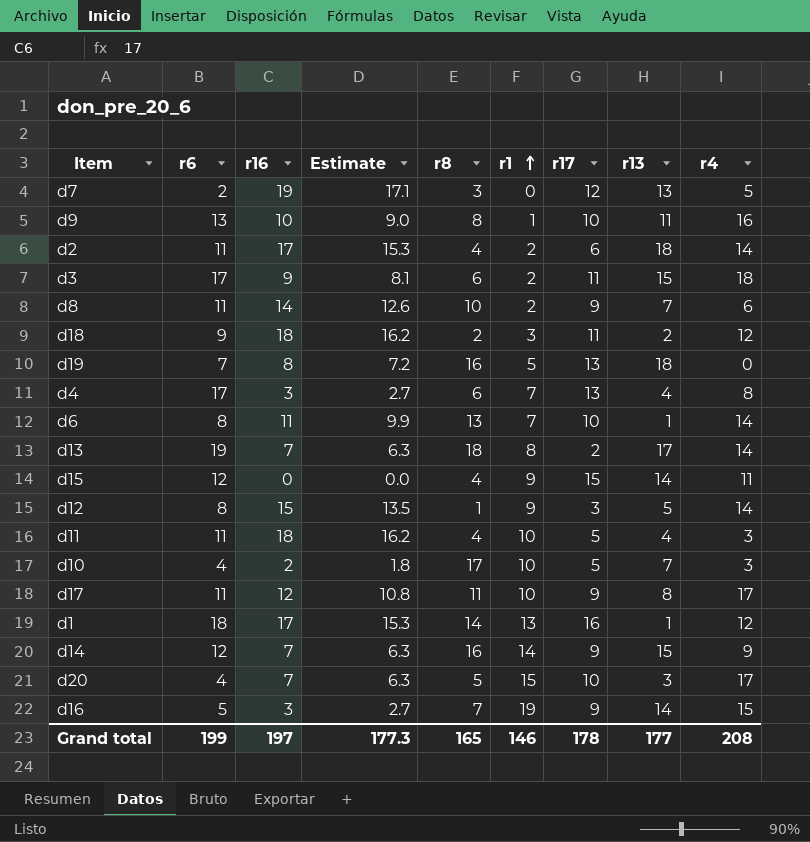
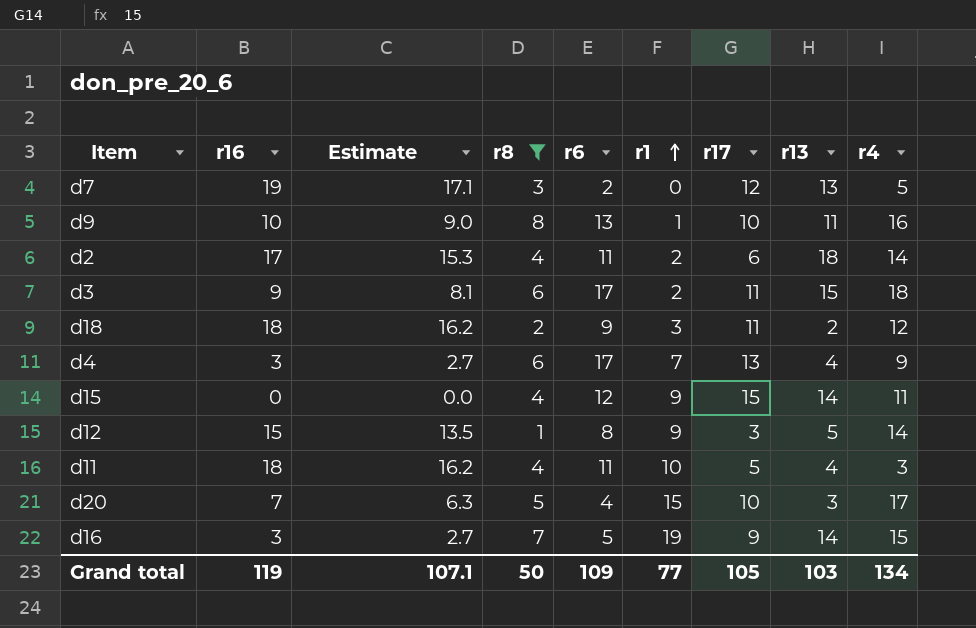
filter: none -> r8 <= 8
column r6 | position: 2 -> 5
d4 | r4: 8 -> 9
Grand total | r16: 197 -> 119
Grand total | Estimate: 177.3 -> 107.1
Grand total | r8: 165 -> 50
Grand total | r6: 199 -> 109
Grand total | r1: 146 -> 77
Grand total | r17: 178 -> 105
Grand total | r13: 177 -> 103
Grand total | r4: 208 -> 134

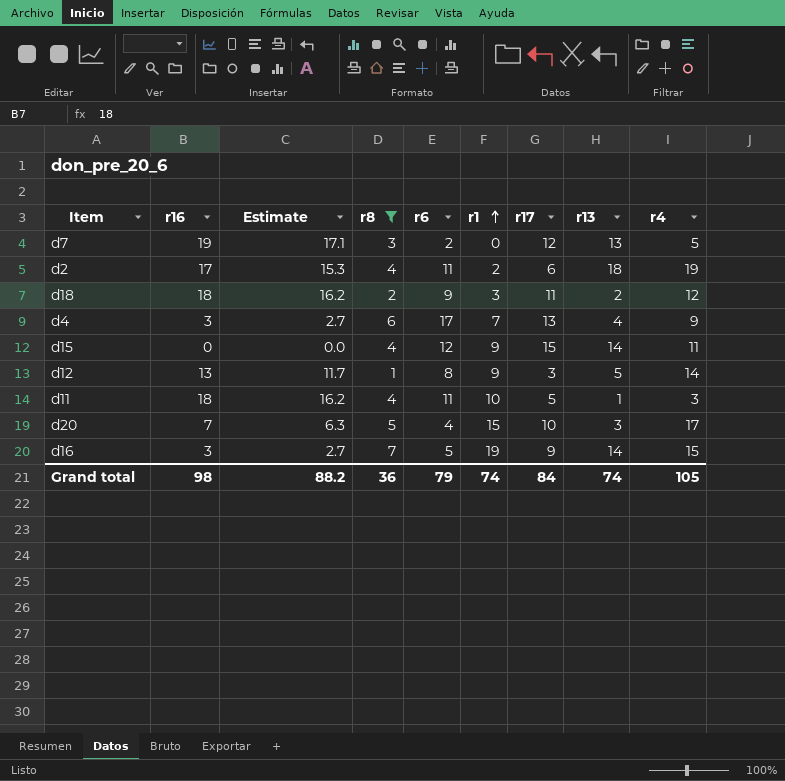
row d9: 10 | 9.0 | 8 | 13 | 1 | 10 | 11 | 16 -> none
row d3: 9 | 8.1 | 6 | 17 | 2 | 11 | 15 | 18 -> none
d2 | r4: 14 -> 19
d12 | r16: 15 -> 13
d12 | Estimate: 13.5 -> 11.7
d11 | r13: 4 -> 1
Grand total | r16: 119 -> 98
Grand total | Estimate: 107.1 -> 88.2
Grand total | r8: 50 -> 36
Grand total | r6: 109 -> 79
Grand total | r1: 77 -> 74
Grand total | r17: 105 -> 84
Grand total | r13: 103 -> 74
Grand total | r4: 134 -> 105

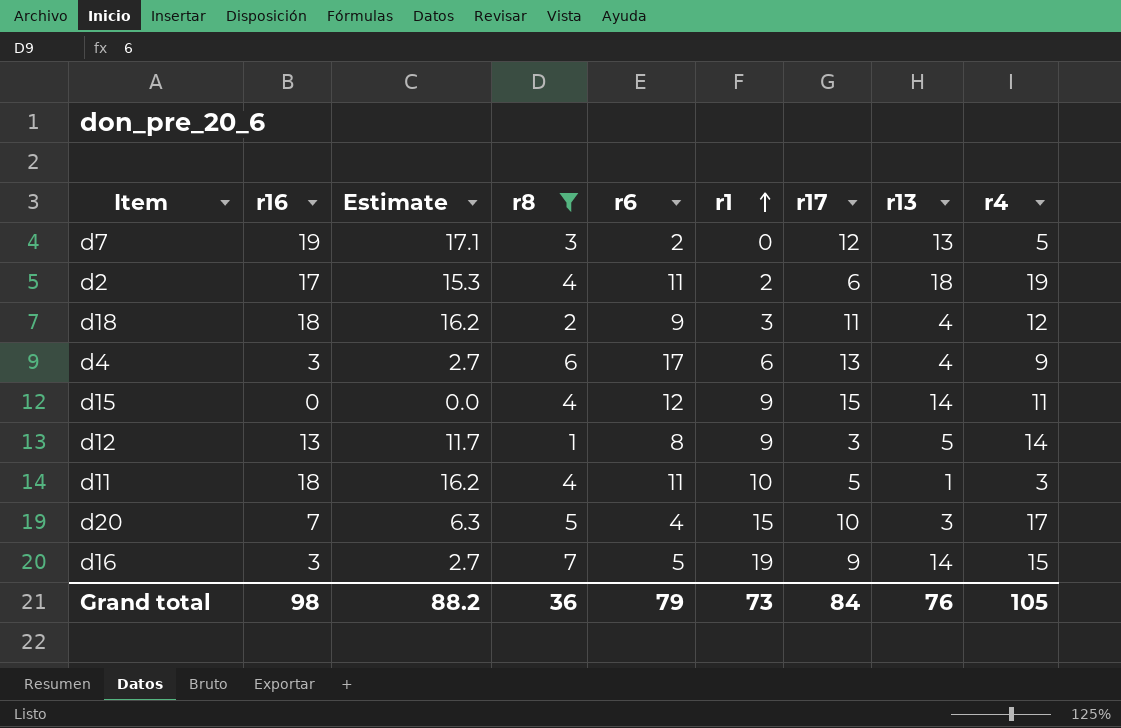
d18 | r13: 2 -> 4
d4 | r1: 7 -> 6
Grand total | r1: 74 -> 73
Grand total | r13: 74 -> 76

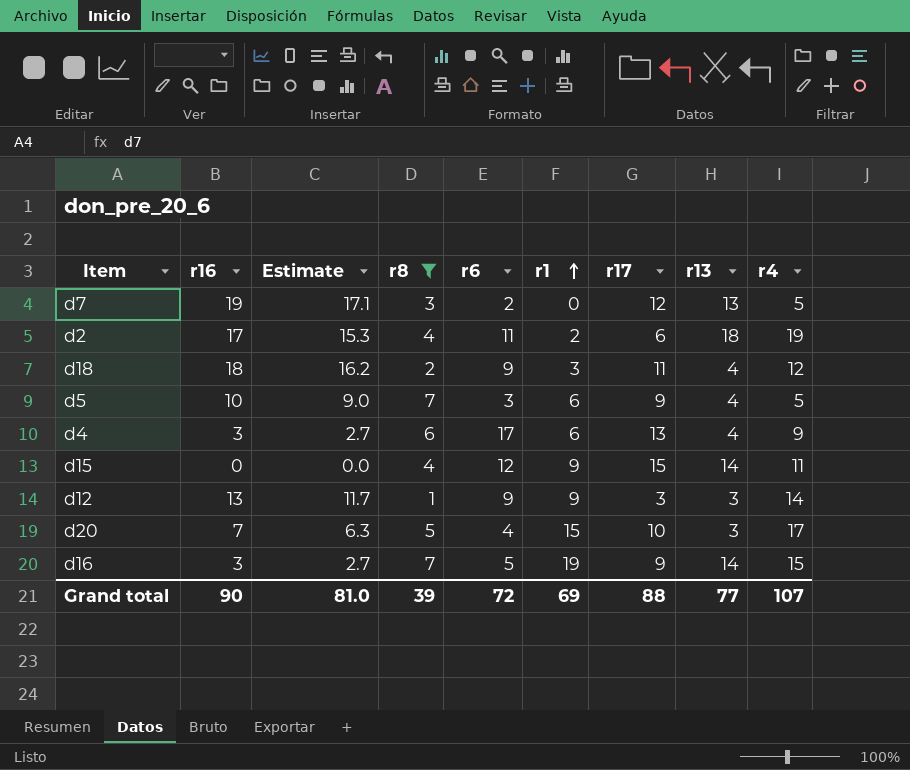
row d11: 18 | 16.2 | 4 | 11 | 10 | 5 | 1 | 3 -> none
row d5: none -> 10 | 9.0 | 7 | 3 | 6 | 9 | 4 | 5
d12 | r6: 8 -> 9
d12 | r13: 5 -> 3
Grand total | r16: 98 -> 90
Grand total | Estimate: 88.2 -> 81.0
Grand total | r8: 36 -> 39
Grand total | r6: 79 -> 72
Grand total | r1: 73 -> 69
Grand total | r17: 84 -> 88
Grand total | r13: 76 -> 77
Grand total | r4: 105 -> 107

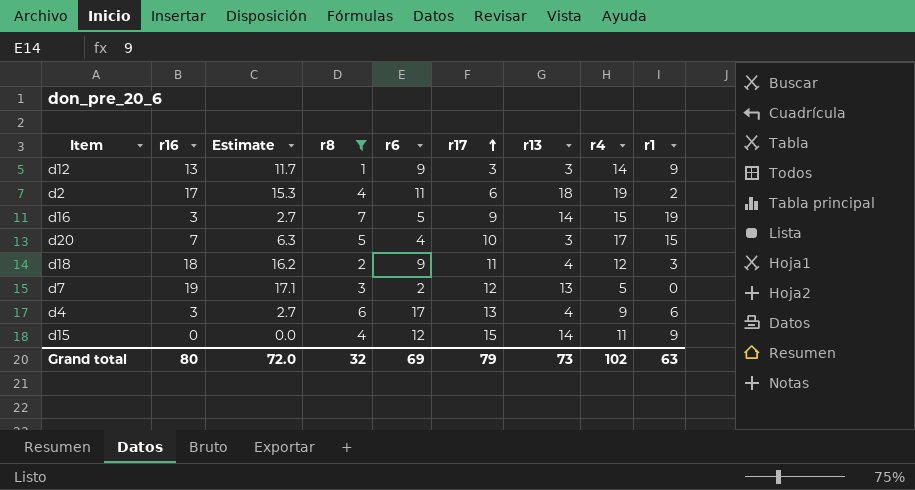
row order: r1 ascending -> r17 ascending
column r1 | position: 6 -> 9
row d5: 10 | 9.0 | 7 | 3 | 6 | 9 | 4 | 5 -> none
Grand total | r16: 90 -> 80
Grand total | Estimate: 81.0 -> 72.0
Grand total | r8: 39 -> 32
Grand total | r6: 72 -> 69
Grand total | r17: 88 -> 79
Grand total | r13: 77 -> 73
Grand total | r4: 107 -> 102
Grand total | r1: 69 -> 63

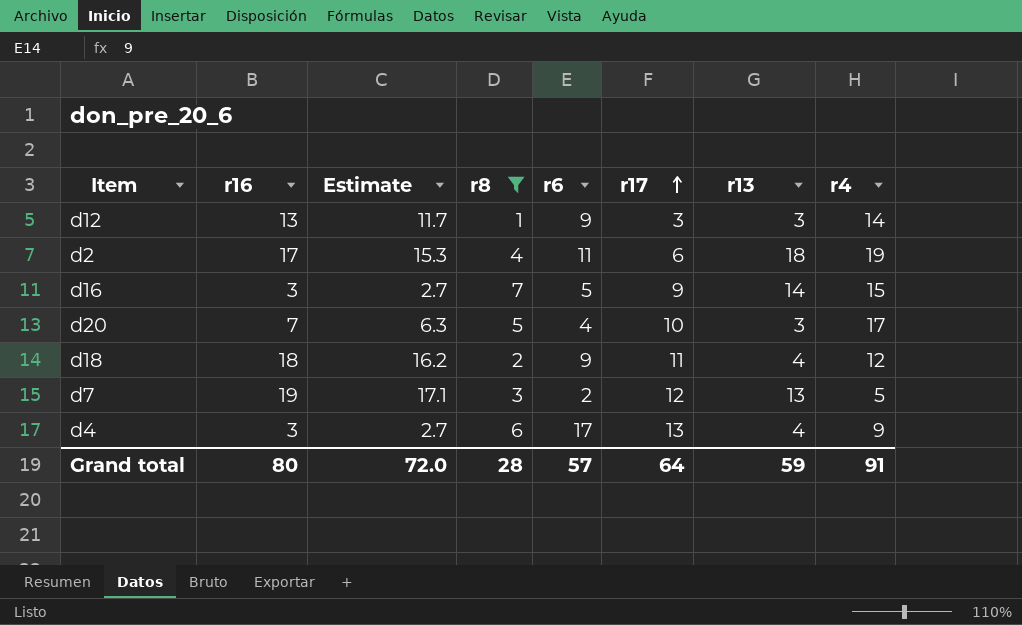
column r1 | position: 9 -> none
row d15: 0 | 0.0 | 4 | 12 | 15 | 14 | 11 | 9 -> none
Grand total | r8: 32 -> 28
Grand total | r6: 69 -> 57
Grand total | r17: 79 -> 64
Grand total | r13: 73 -> 59
Grand total | r4: 102 -> 91

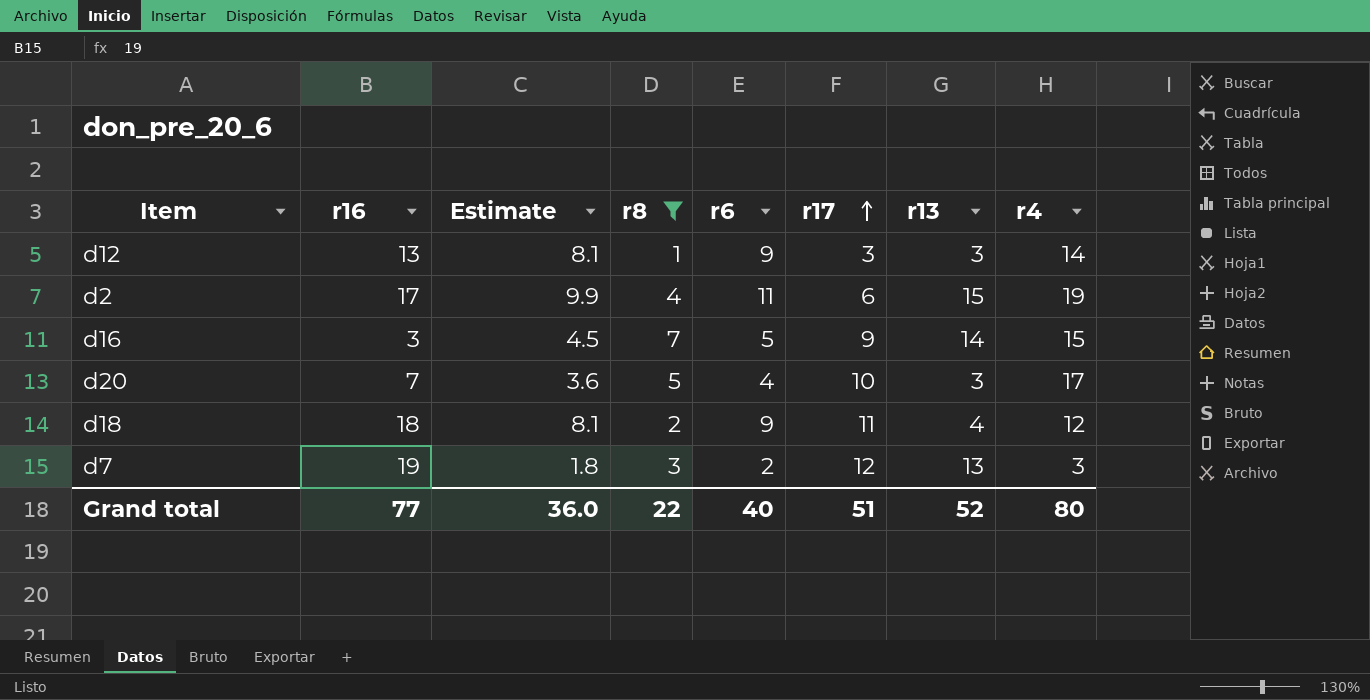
column Estimate | formula: [r16] * 0.9 -> [r6] * 0.9
row d4: 3 | 2.7 | 6 | 17 | 13 | 4 | 9 -> none
d2 | r13: 18 -> 15
d7 | r4: 5 -> 3
Grand total | r16: 80 -> 77
Grand total | Estimate: 72.0 -> 36.0
Grand total | r8: 28 -> 22
Grand total | r6: 57 -> 40
Grand total | r17: 64 -> 51
Grand total | r13: 59 -> 52
Grand total | r4: 91 -> 80

